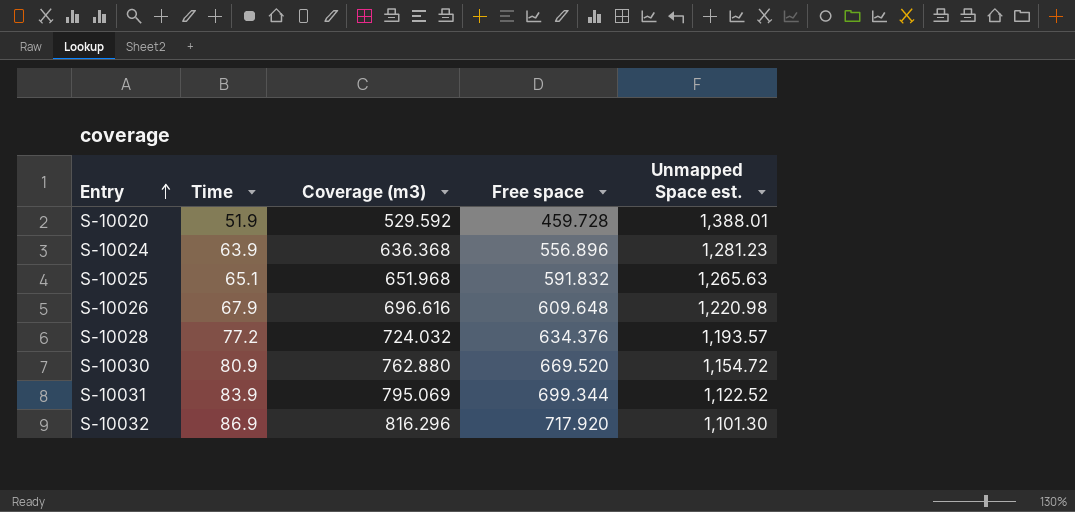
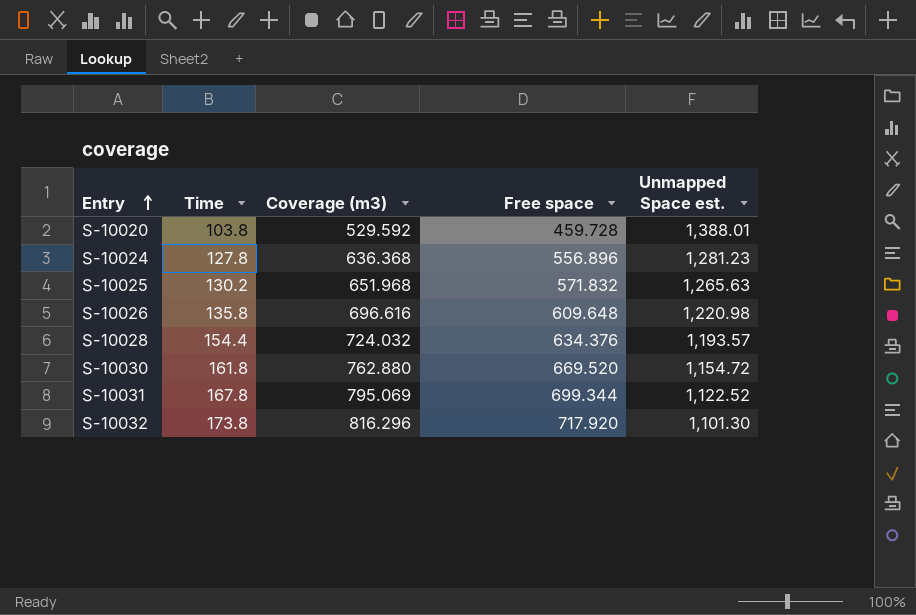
S-10020 | Time: 51.9 -> 103.8
S-10024 | Time: 63.9 -> 127.8
S-10025 | Time: 65.1 -> 130.2
S-10025 | Free space: 591.832 -> 571.832
S-10026 | Time: 67.9 -> 135.8
S-10028 | Time: 77.2 -> 154.4
S-10030 | Time: 80.9 -> 161.8
S-10031 | Time: 83.9 -> 167.8
S-10032 | Time: 86.9 -> 173.8

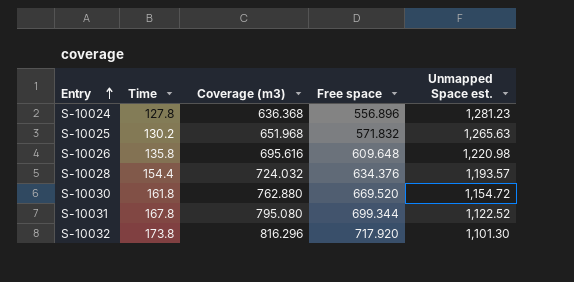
row S-10020: 103.8 | 529.592 | 459.728 | 1,388.01 -> none
S-10026 | Coverage (m3): 696.616 -> 695.616
S-10031 | Coverage (m3): 795.069 -> 795.080

